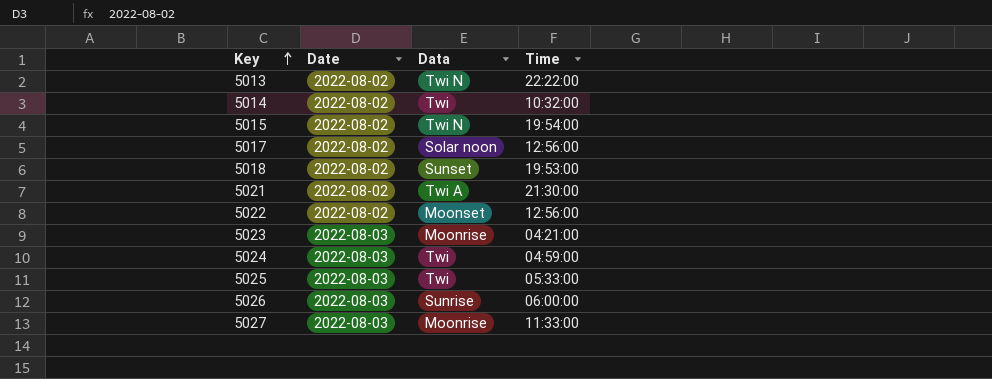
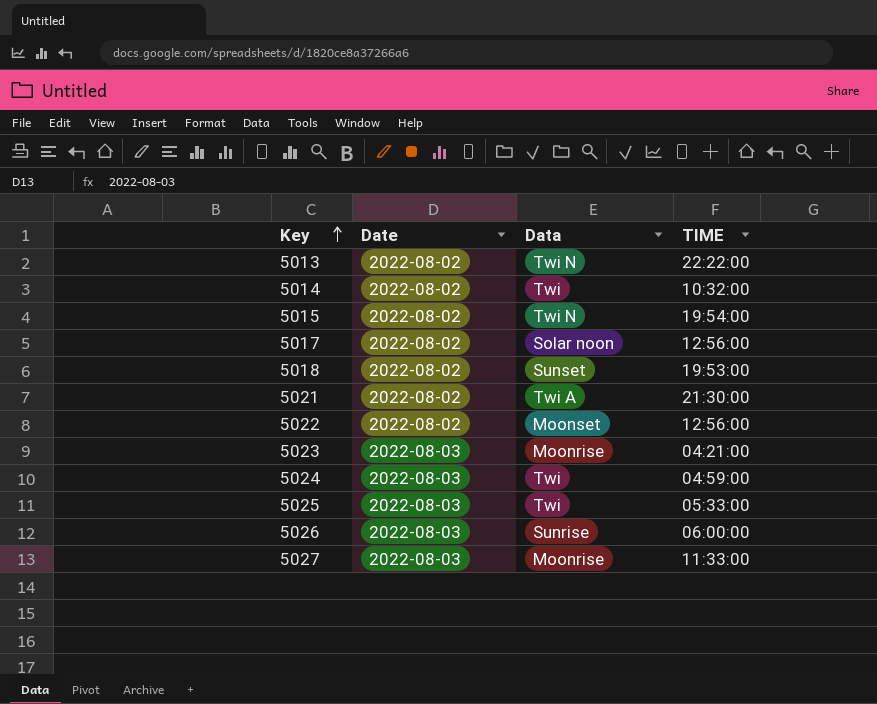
column name: Time -> TIME

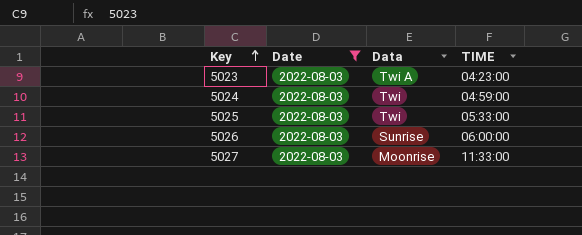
filter: none -> Date = 2022-08-03
5023 | Data: Moonrise -> Twi A
5023 | TIME: 04:21:00 -> 04:23:00

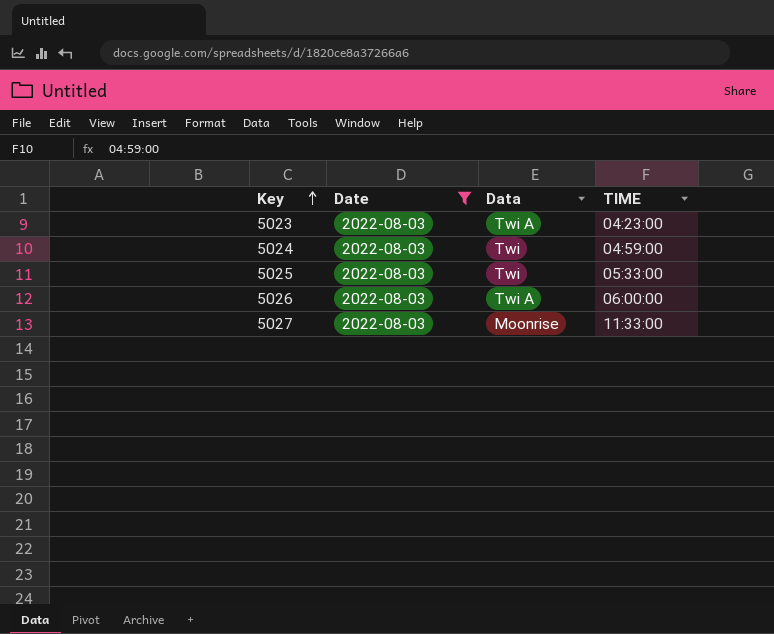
5026 | Data: Sunrise -> Twi A

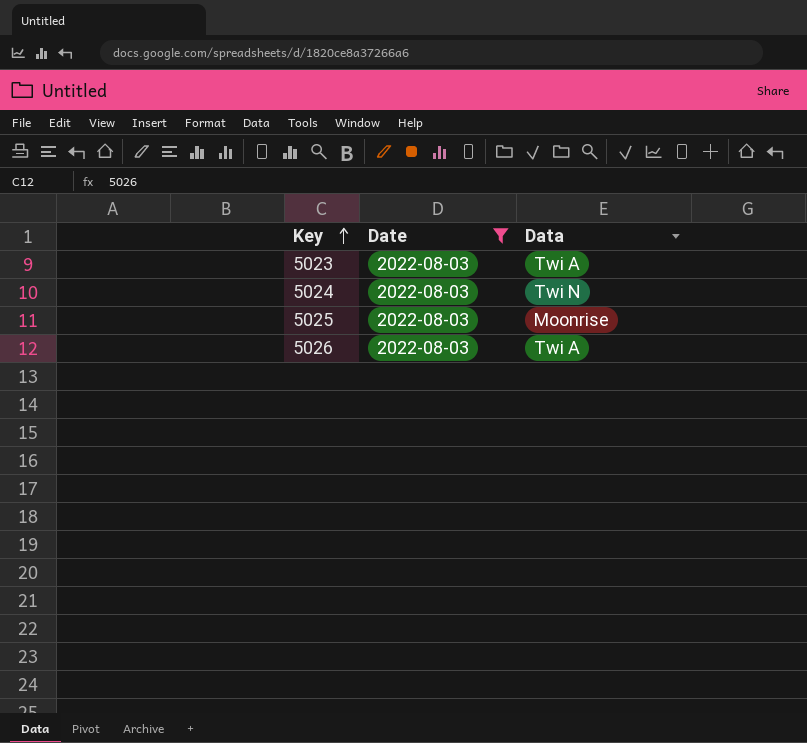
column TIME | position: 4 -> none
row 5027: 2022-08-03 | Moonrise | 11:33:00 -> none
5024 | Data: Twi -> Twi N
5025 | Data: Twi -> Moonrise

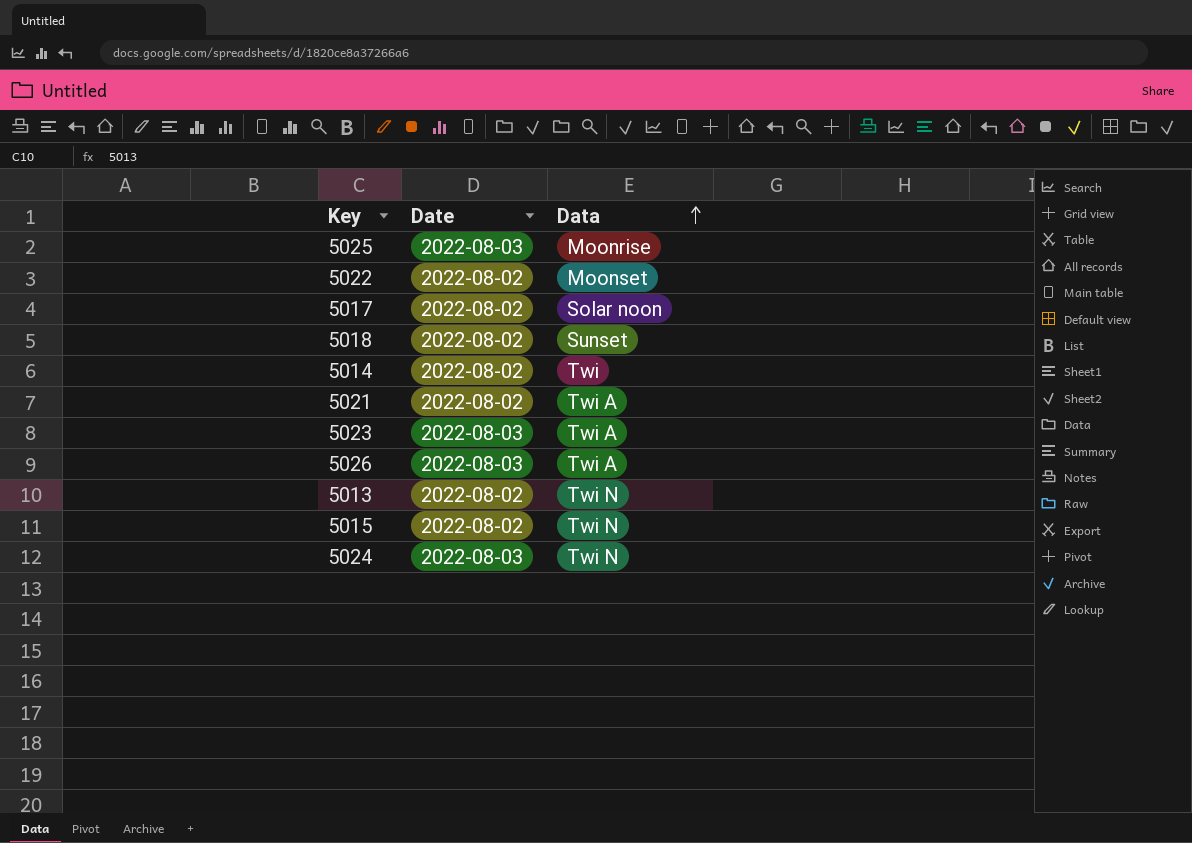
filter: Date = 2022-08-03 -> none
row order: Key ascending -> Data ascending

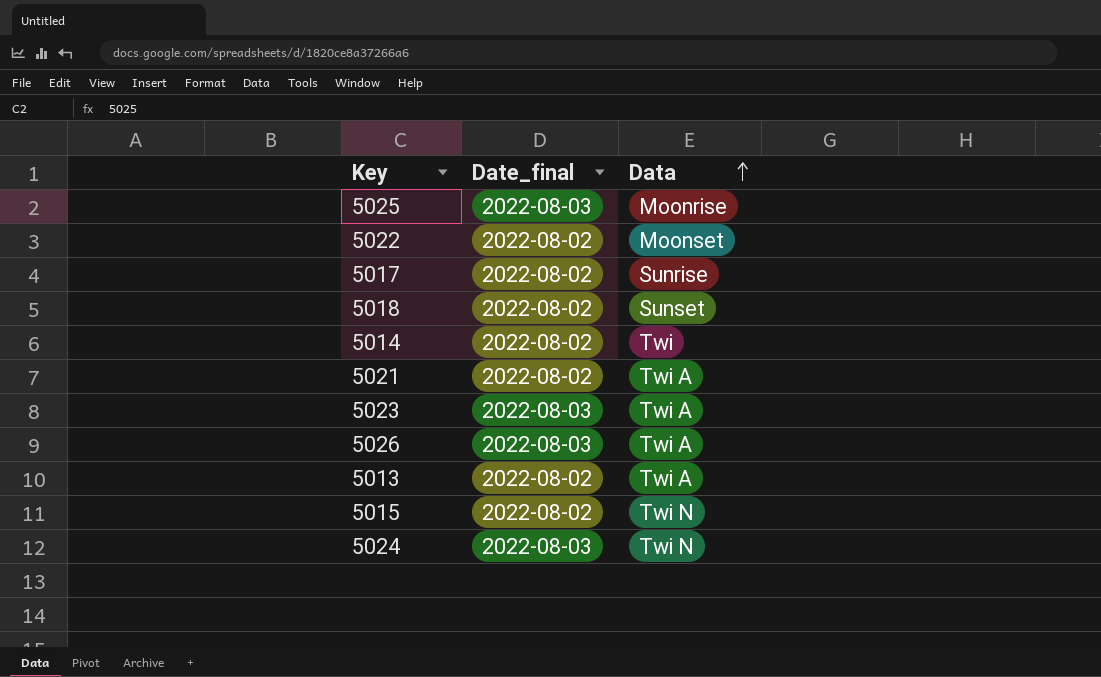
column name: Date -> Date_final
5017 | Data: Solar noon -> Sunrise
5013 | Data: Twi N -> Twi A

